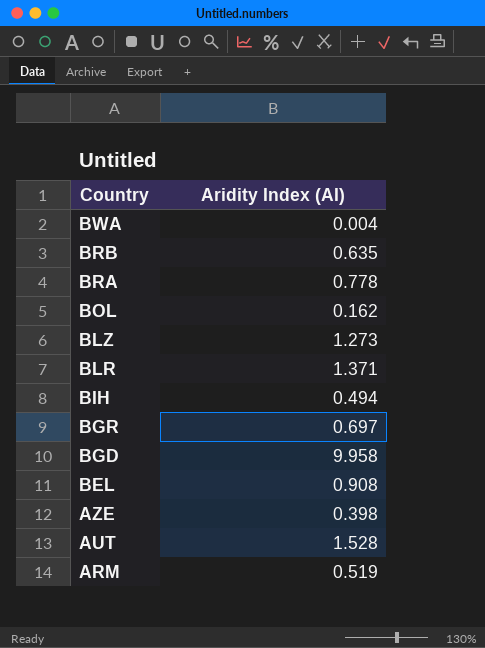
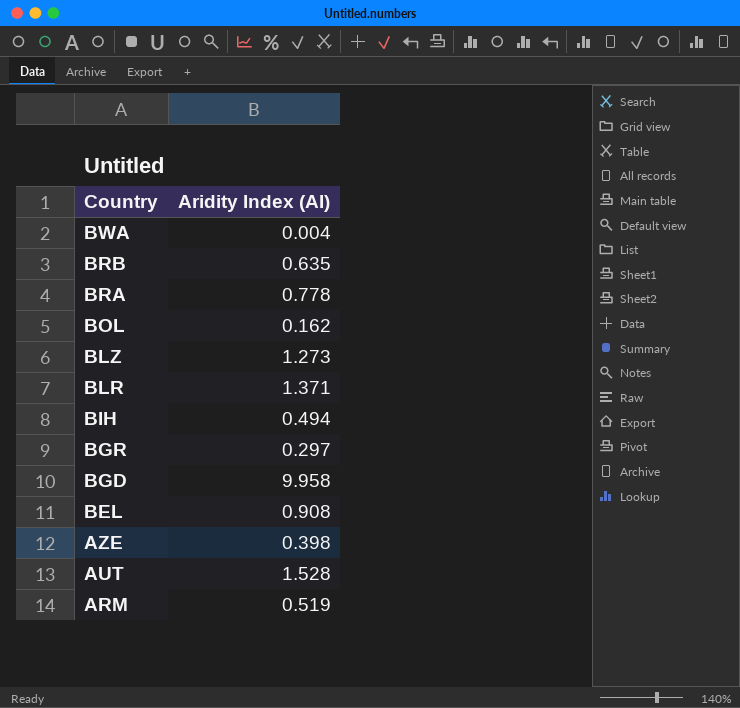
BGR | Aridity Index (AI): 0.697 -> 0.297

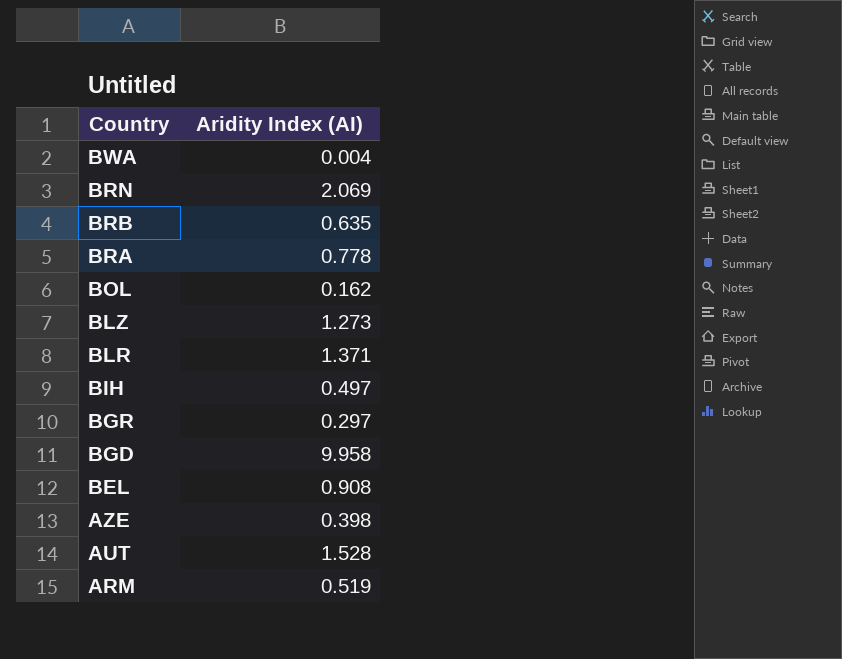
row BRN: none -> 2.069
BIH | Aridity Index (AI): 0.494 -> 0.497

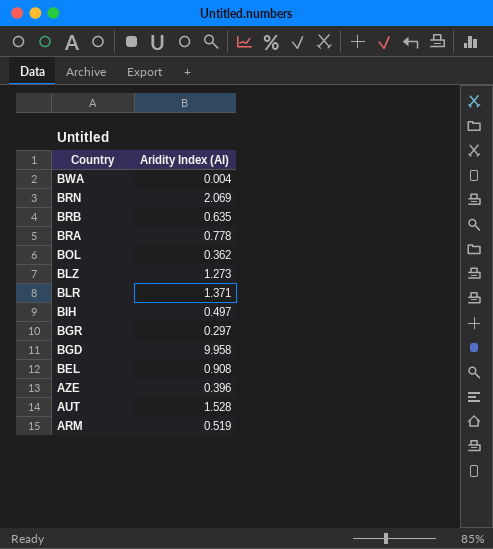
BOL | Aridity Index (AI): 0.162 -> 0.362
AZE | Aridity Index (AI): 0.398 -> 0.396

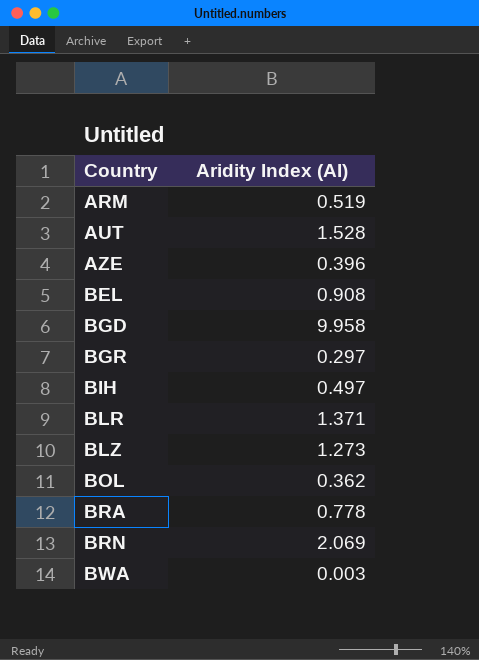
row order: Country descending -> Country ascending
row BRB: 0.635 -> none
BWA | Aridity Index (AI): 0.004 -> 0.003

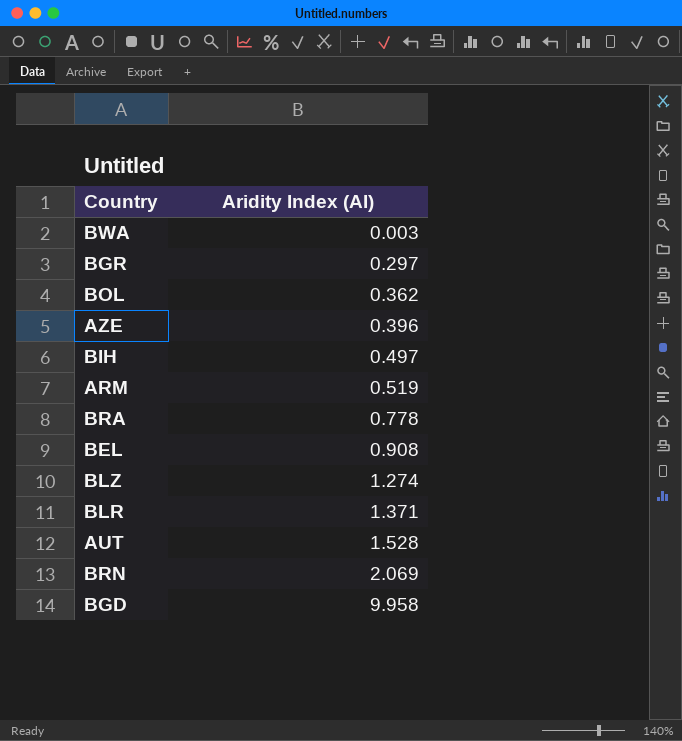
row order: Country ascending -> Aridity Index (AI) ascending
BLZ | Aridity Index (AI): 1.273 -> 1.274

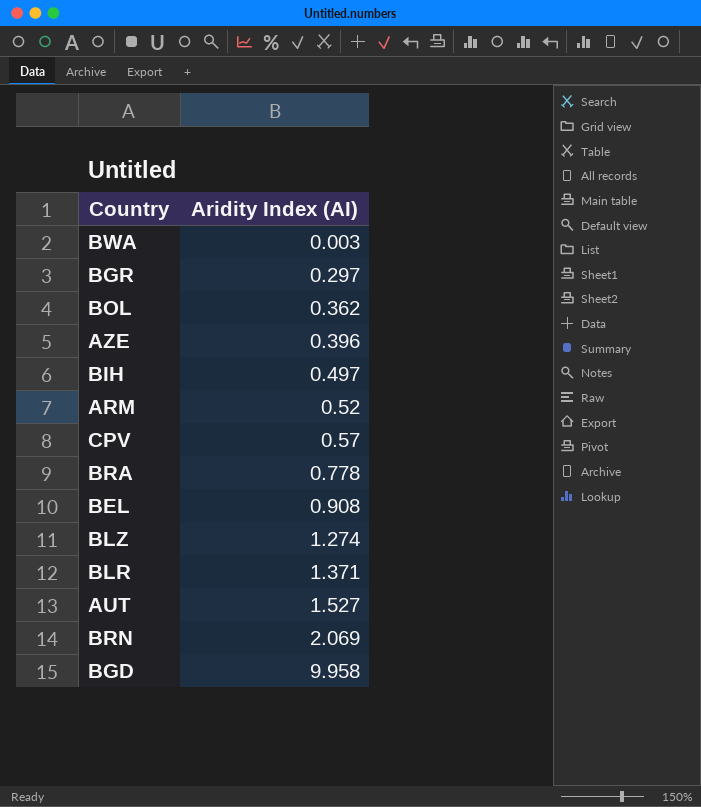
ARM | Aridity Index (AI): 0.519 -> 0.52
row CPV: none -> 0.57
AUT | Aridity Index (AI): 1.528 -> 1.527

